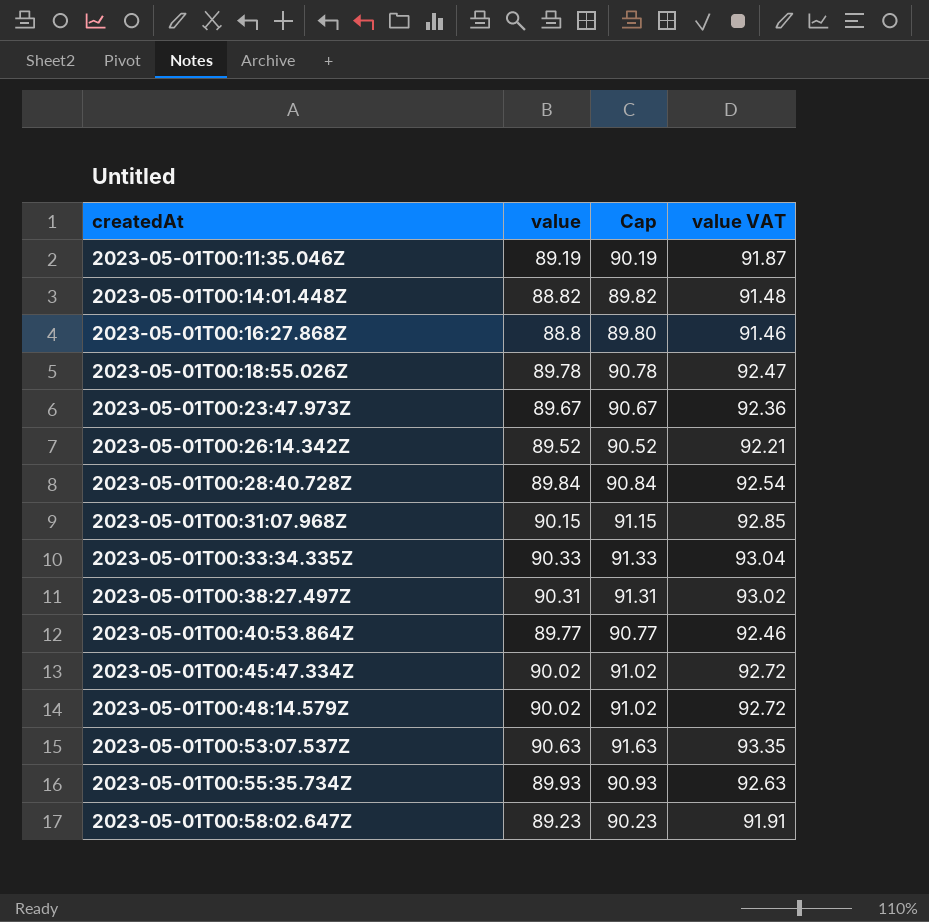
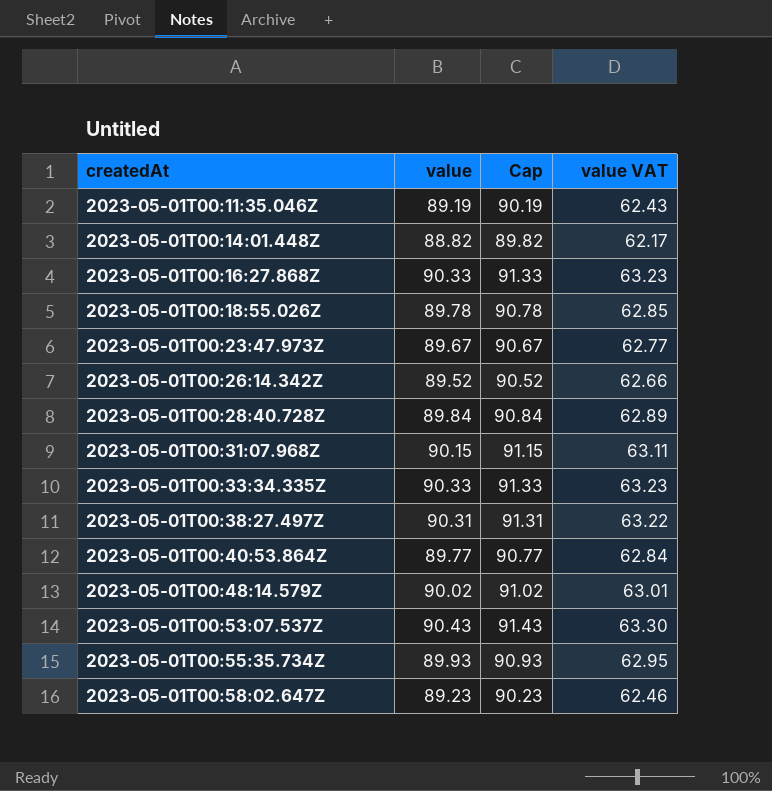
column value VAT | formula: [value] * 1.03 -> [value] * 0.7
row 2023-05-01T00:45:47.334Z: 90.02 | 91.02 | 92.72 -> none
2023-05-01T00:16:27.868Z | value: 88.8 -> 90.33
2023-05-01T00:16:27.868Z | Cap: 89.80 -> 91.33
2023-05-01T00:53:07.537Z | value: 90.63 -> 90.43
2023-05-01T00:53:07.537Z | Cap: 91.63 -> 91.43

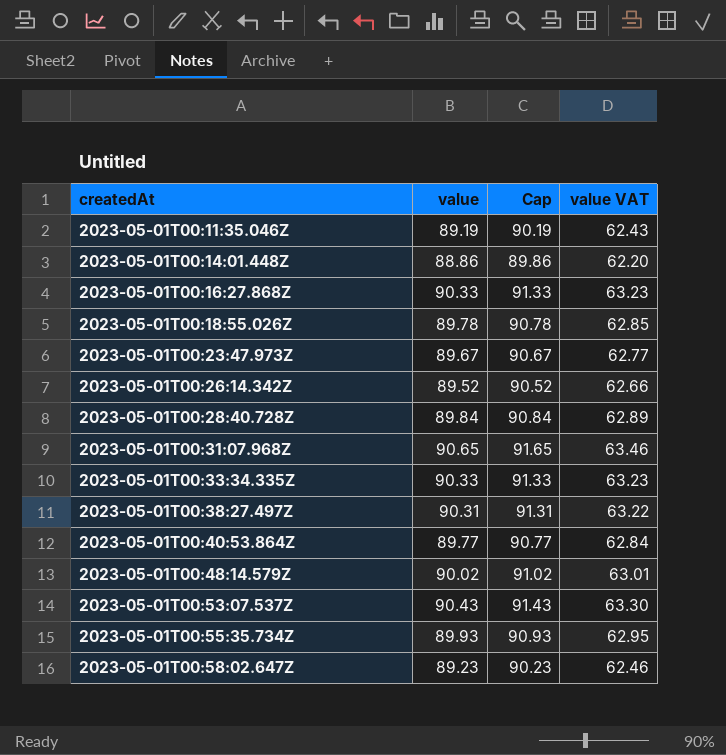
2023-05-01T00:14:01.448Z | value: 88.82 -> 88.86
2023-05-01T00:14:01.448Z | Cap: 89.82 -> 89.86
2023-05-01T00:14:01.448Z | value VAT: 62.17 -> 62.20
2023-05-01T00:31:07.968Z | value: 90.15 -> 90.65
2023-05-01T00:31:07.968Z | Cap: 91.15 -> 91.65
2023-05-01T00:31:07.968Z | value VAT: 63.11 -> 63.46

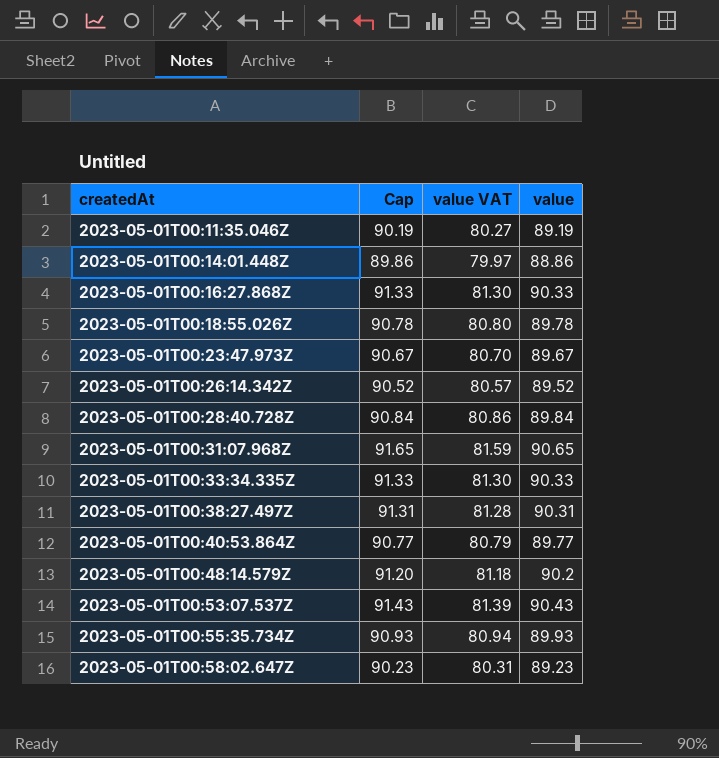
column value VAT | formula: [value] * 0.7 -> [value] * 0.9
column value | position: 2 -> 4
2023-05-01T00:48:14.579Z | Cap: 91.02 -> 91.20
2023-05-01T00:48:14.579Z | value: 90.02 -> 90.2

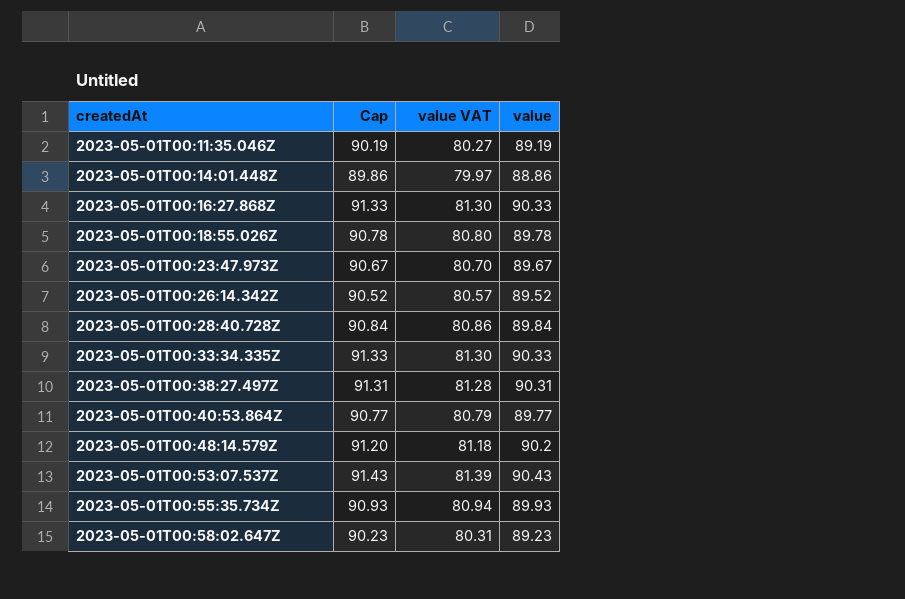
row 2023-05-01T00:31:07.968Z: 91.65 | 81.59 | 90.65 -> none

